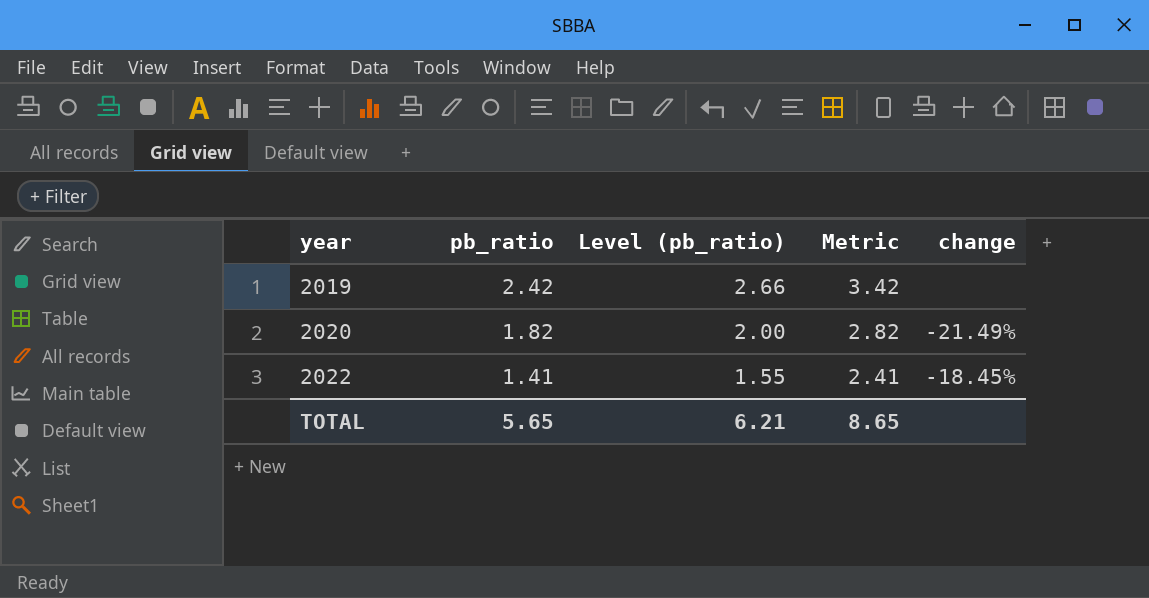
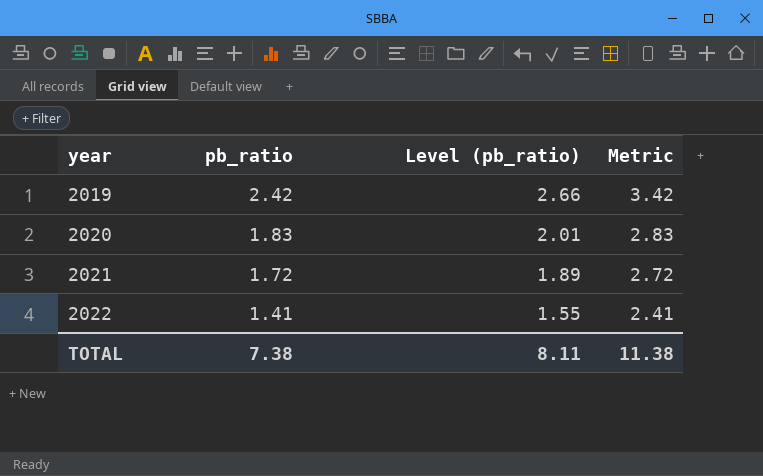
column change | position: 5 -> none
2020 | pb_ratio: 1.82 -> 1.83
2020 | Level (pb_ratio): 2.00 -> 2.01
2020 | Metric: 2.82 -> 2.83
row 2021: none -> 1.72 | 1.89 | 2.72
TOTAL | pb_ratio: 5.65 -> 7.38
TOTAL | Level (pb_ratio): 6.21 -> 8.11
TOTAL | Metric: 8.65 -> 11.38

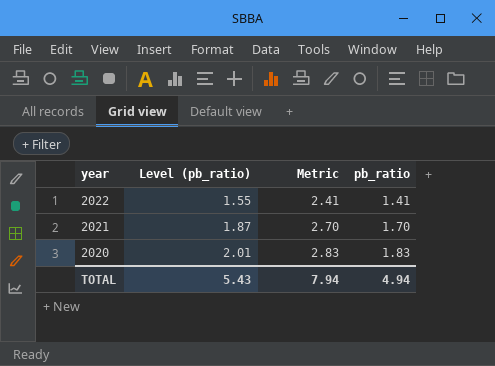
row order: year ascending -> year descending
column pb_ratio | position: 2 -> 4
row 2019: 2.42 | 2.66 | 3.42 -> none
2021 | Level (pb_ratio): 1.89 -> 1.87
2021 | Metric: 2.72 -> 2.70
2021 | pb_ratio: 1.72 -> 1.70
TOTAL | Level (pb_ratio): 8.11 -> 5.43
TOTAL | Metric: 11.38 -> 7.94
TOTAL | pb_ratio: 7.38 -> 4.94

